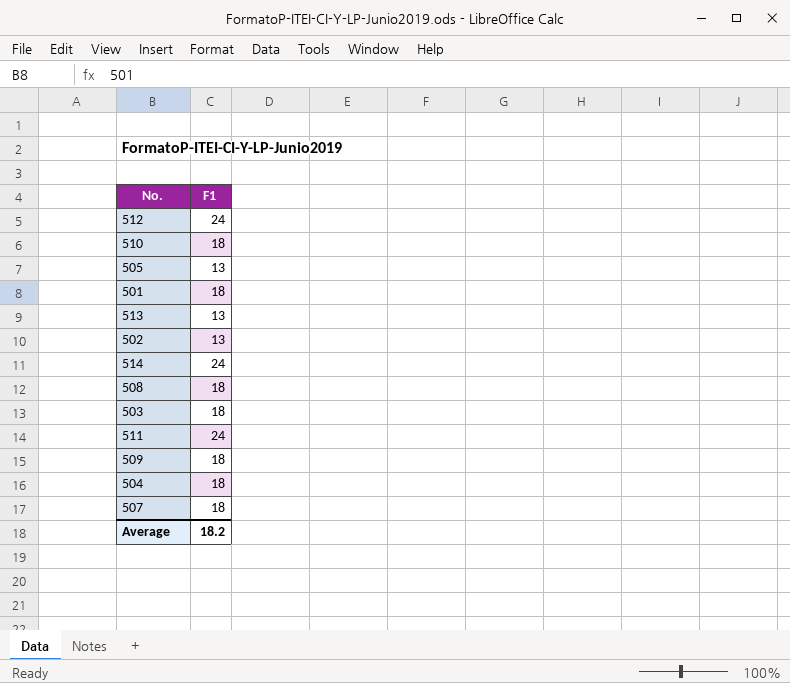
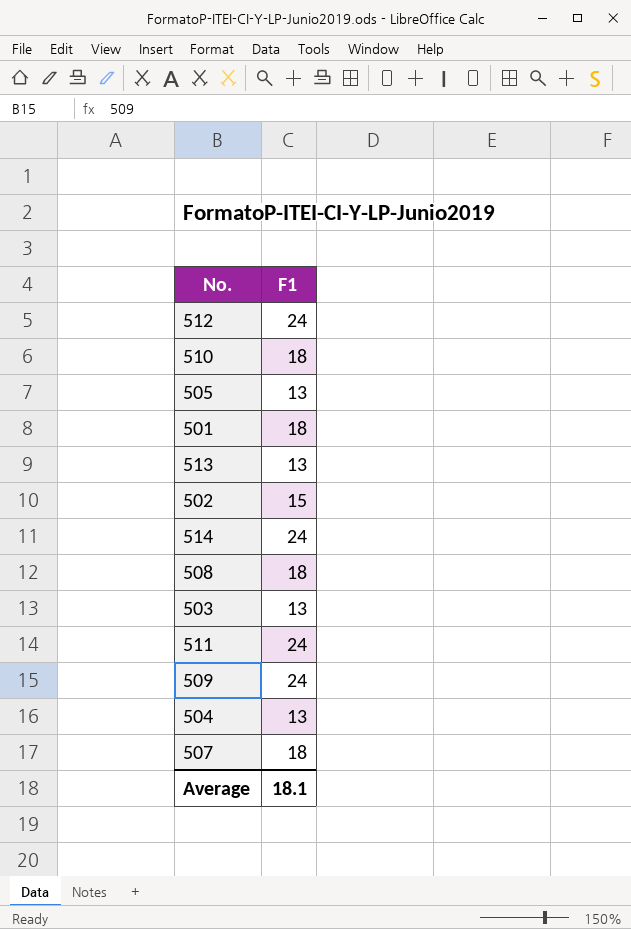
502 | F1: 13 -> 15
503 | F1: 18 -> 13
509 | F1: 18 -> 24
504 | F1: 18 -> 13
Average | F1: 18.2 -> 18.1

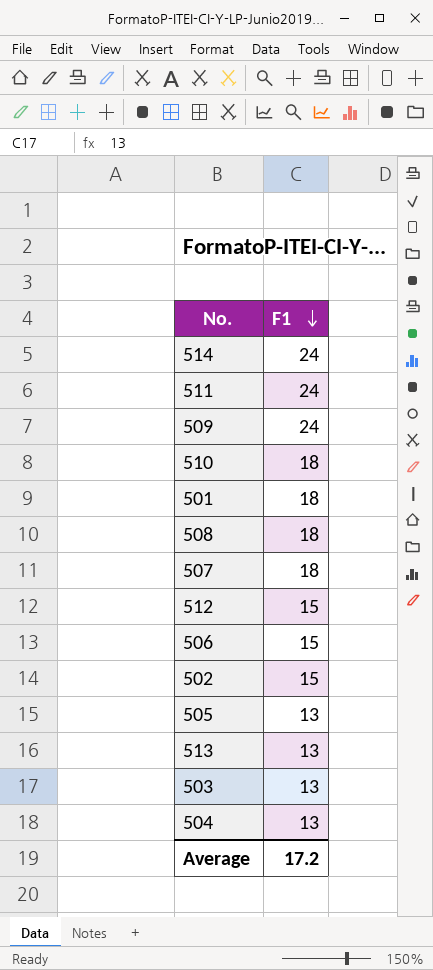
row order: none -> F1 descending
512 | F1: 24 -> 15
row 506: none -> 15
Average | F1: 18.1 -> 17.2

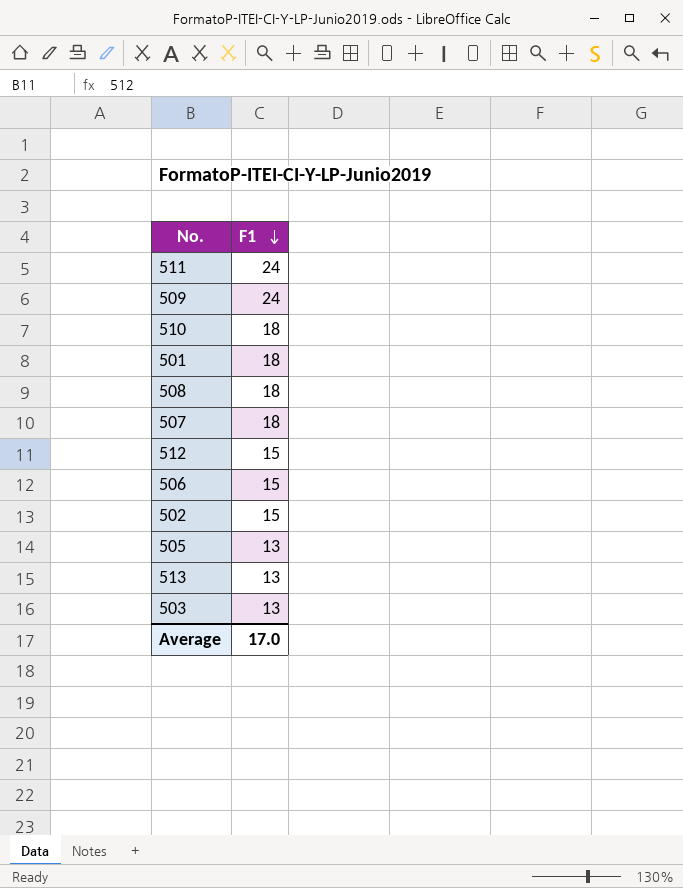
row 514: 24 -> none
row 504: 13 -> none
Average | F1: 17.2 -> 17.0

